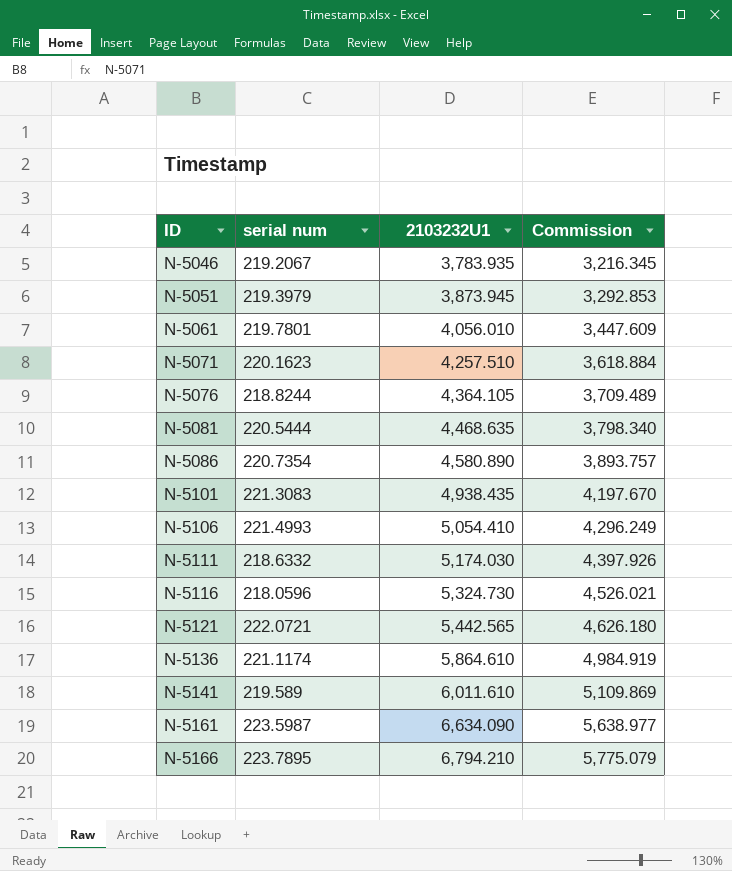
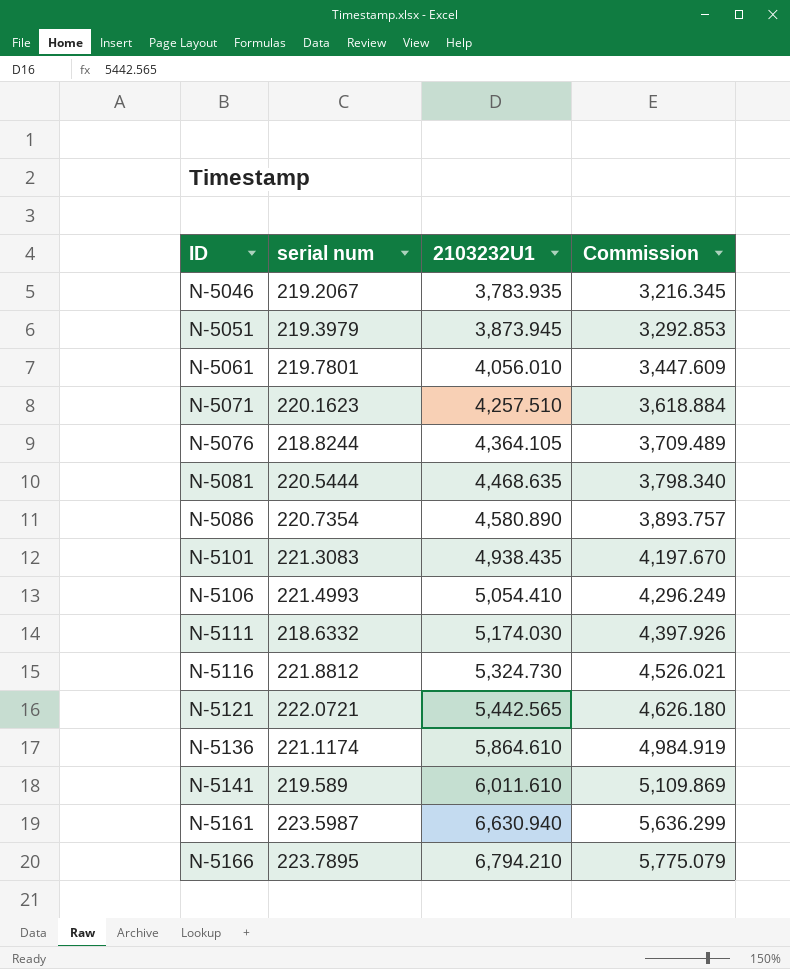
N-5116 | serial num: 218.0596 -> 221.8812
N-5161 | 2103232U1: 6,634.090 -> 6,630.940
N-5161 | Commission: 5,638.977 -> 5,636.299

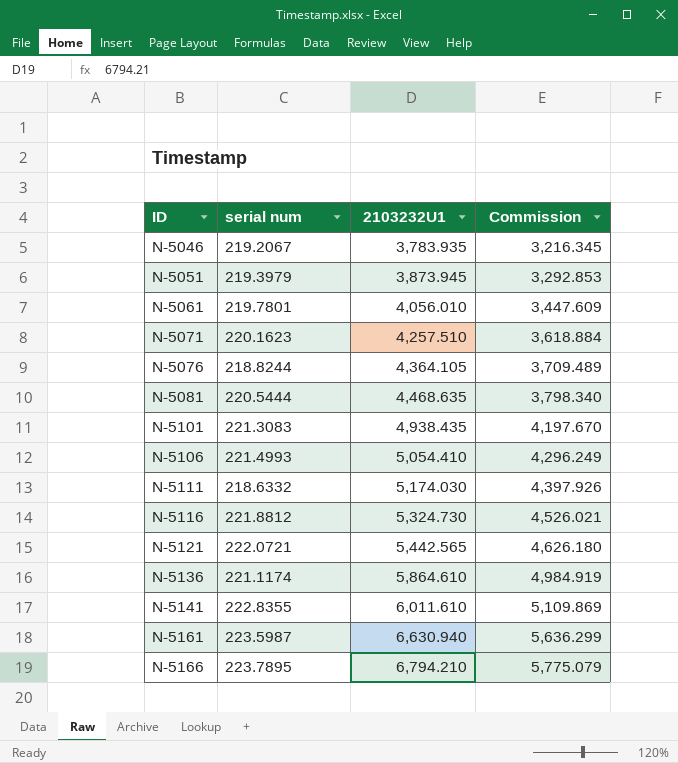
row N-5086: 220.7354 | 4,580.890 | 3,893.757 -> none
N-5141 | serial num: 219.589 -> 222.8355

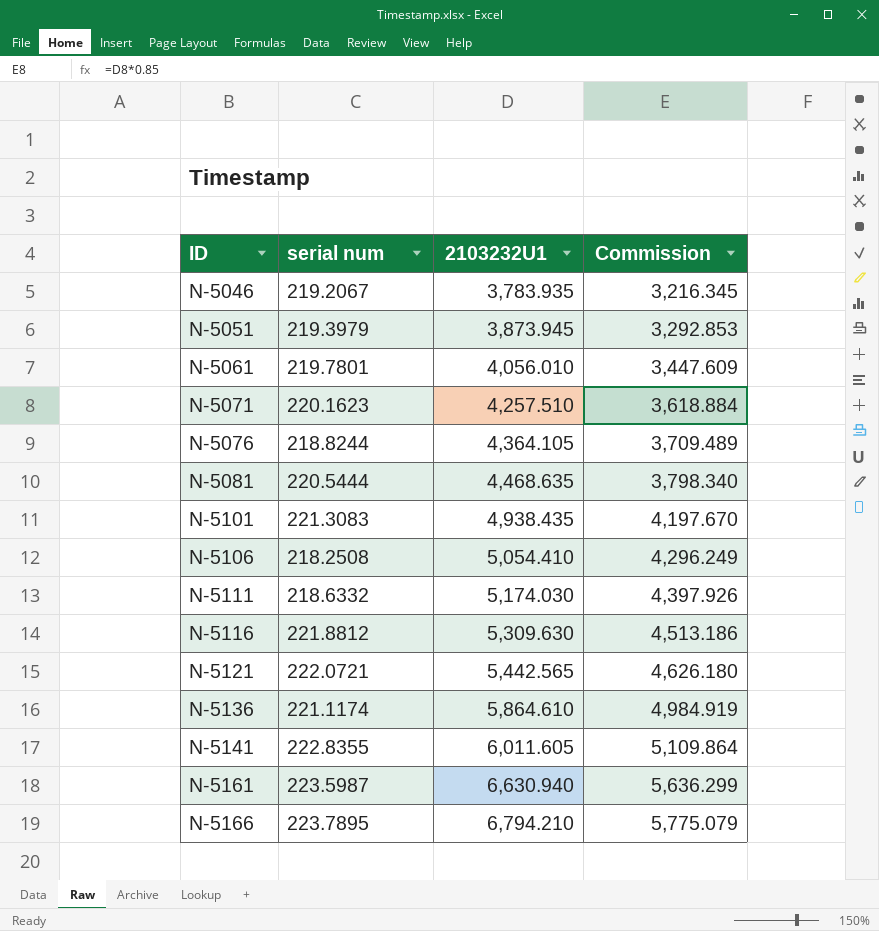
N-5106 | serial num: 221.4993 -> 218.2508
N-5116 | 2103232U1: 5,324.730 -> 5,309.630
N-5116 | Commission: 4,526.021 -> 4,513.186
N-5141 | 2103232U1: 6,011.610 -> 6,011.605
N-5141 | Commission: 5,109.869 -> 5,109.864

